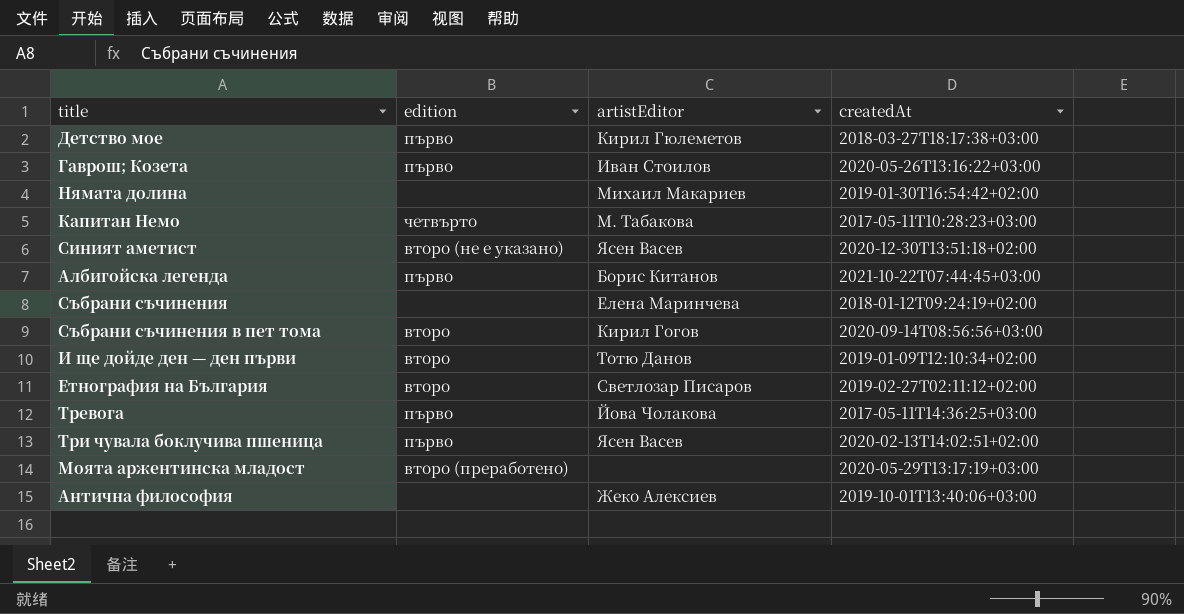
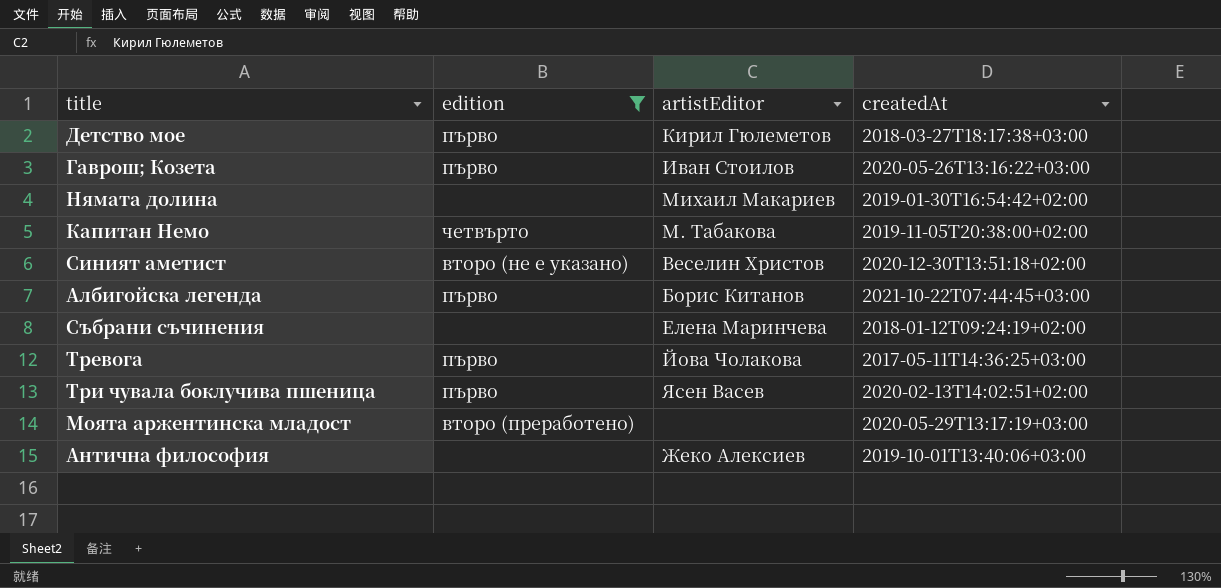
filter: none -> edition != второ
Капитан Немо | createdAt: 2017-05-11T10:28:23+03:00 -> 2019-11-05T20:38:00+02:00
Синият аметист | artistEditor: Ясен Васев -> Веселин Христов

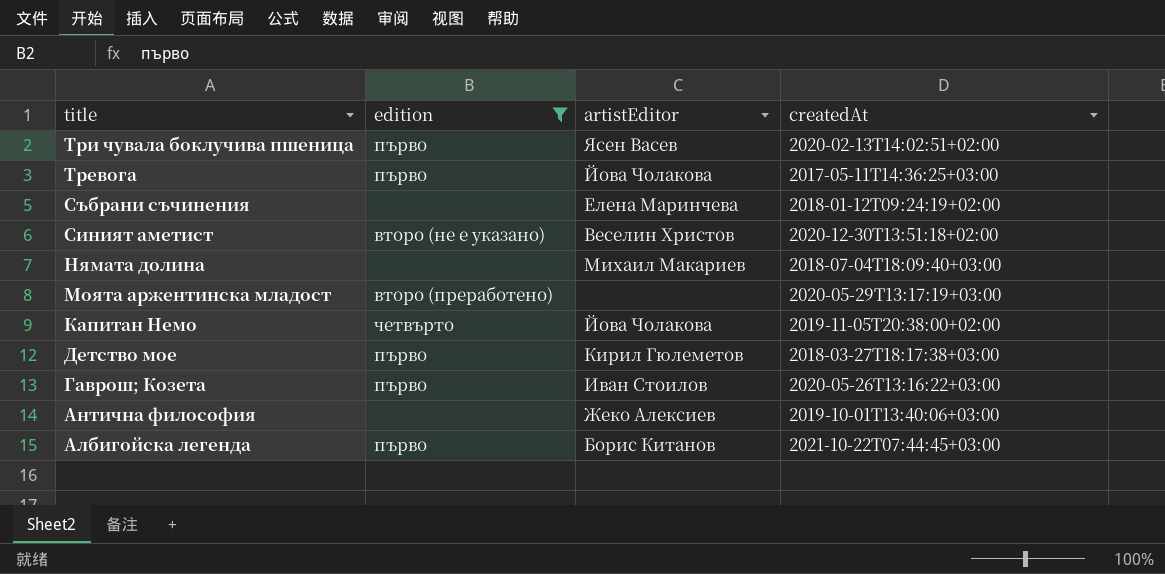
row order: none -> title descending
Нямата долина | createdAt: 2019-01-30T16:54:42+02:00 -> 2018-07-04T18:09:40+03:00
Капитан Немо | artistEditor: М. Табакова -> Йова Чолакова

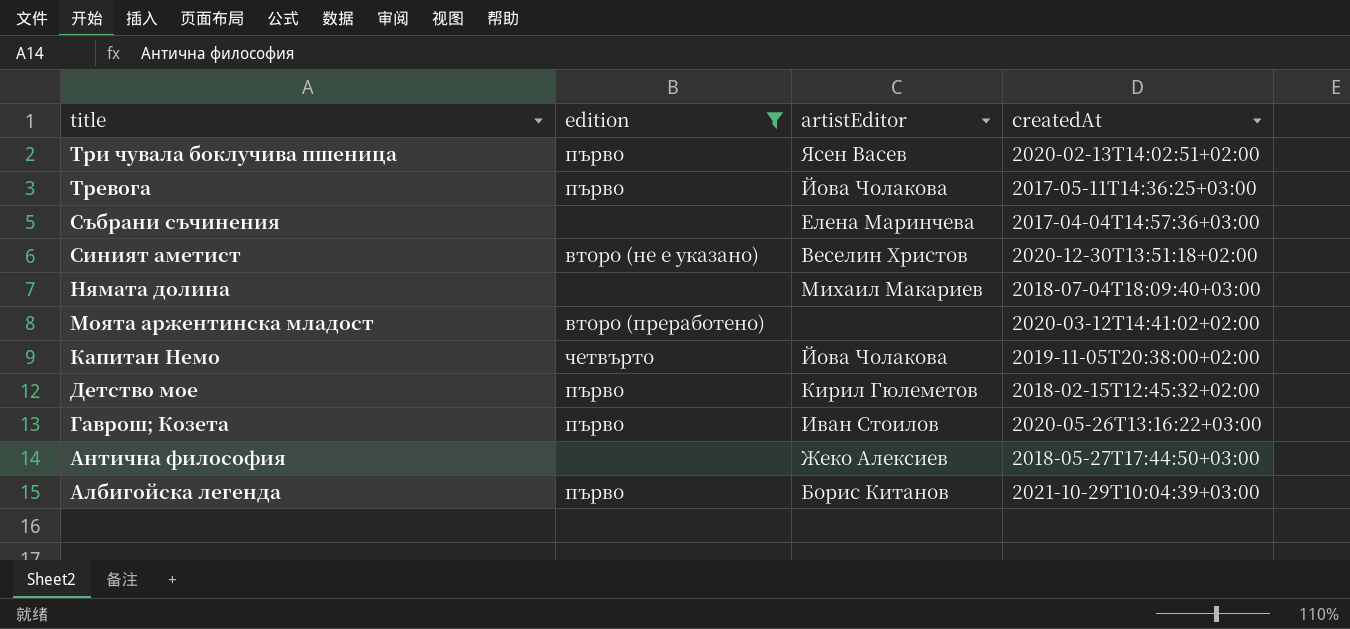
Събрани съчинения | createdAt: 2018-01-12T09:24:19+02:00 -> 2017-04-04T14:57:36+03:00
Моята аржентинска младост | createdAt: 2020-05-29T13:17:19+03:00 -> 2020-03-12T14:41:02+02:00
Детство мое | createdAt: 2018-03-27T18:17:38+03:00 -> 2018-02-15T12:45:32+02:00
Антична философия | createdAt: 2019-10-01T13:40:06+03:00 -> 2018-05-27T17:44:50+03:00
Албигойска легенда | createdAt: 2021-10-22T07:44:45+03:00 -> 2021-10-29T10:04:39+03:00

